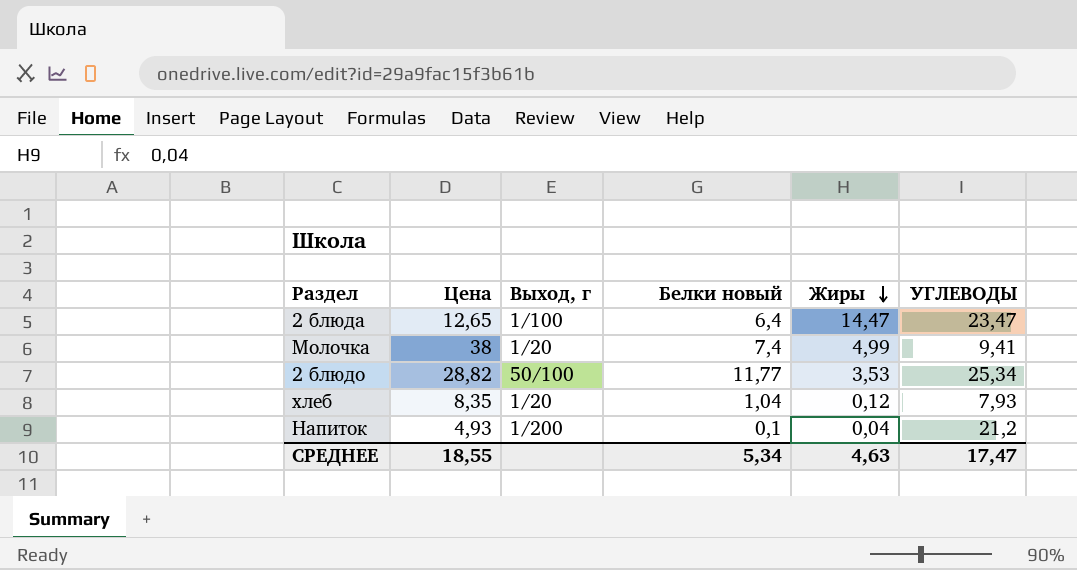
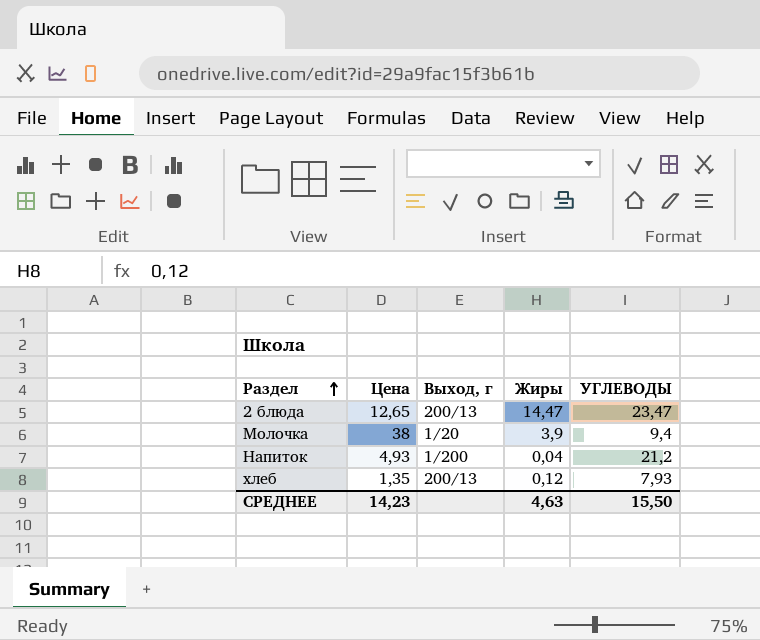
row order: Жиры descending -> Раздел ascending
column Белки новый | position: 4 -> none
row 2 блюдо: 28,82 | 50/100 | 11,77 | 3,53 | 25,34 -> none
2 блюда | Выход, г: 1/100 -> 200/13
Молочка | Жиры: 4,99 -> 3,9
Молочка | УГЛЕВОДЫ: 9,41 -> 9,4
хлеб | Цена: 8,35 -> 1,35
хлеб | Выход, г: 1/20 -> 200/13
СРЕДНЕЕ | Цена: 18,55 -> 14,23
СРЕДНЕЕ | УГЛЕВОДЫ: 17,47 -> 15,50

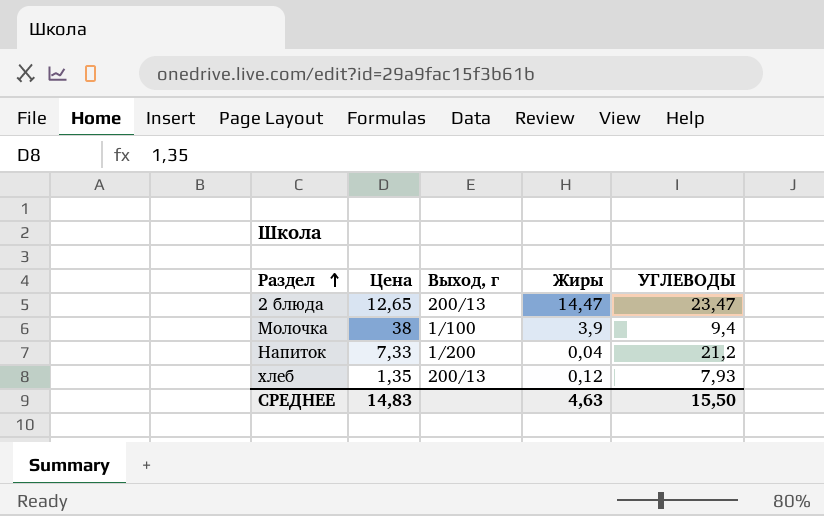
Молочка | Выход, г: 1/20 -> 1/100
Напиток | Цена: 4,93 -> 7,33
СРЕДНЕЕ | Цена: 14,23 -> 14,83

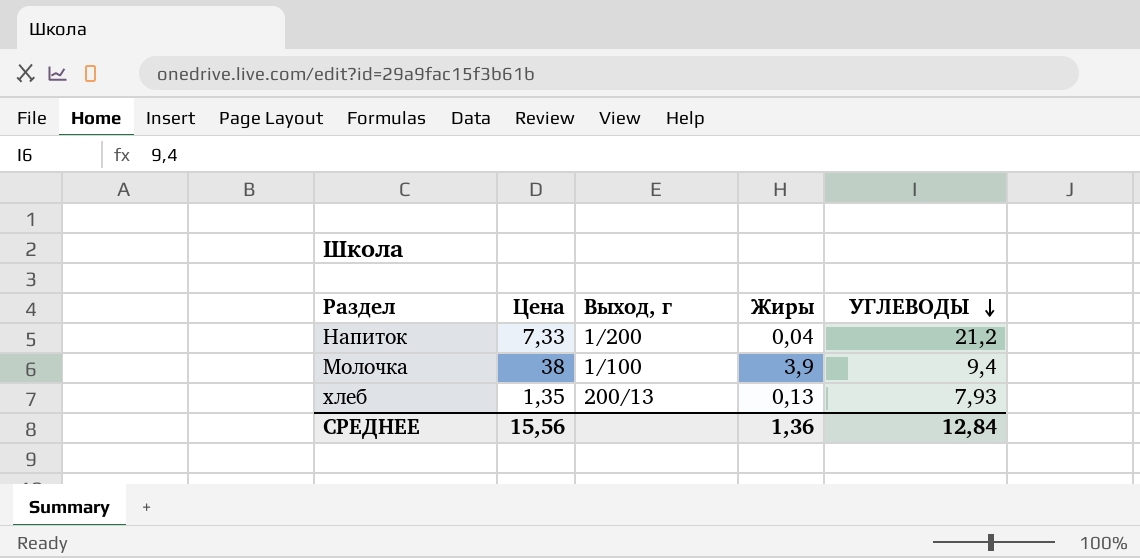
row order: Раздел ascending -> УГЛЕВОДЫ descending
row 2 блюда: 12,65 | 200/13 | 14,47 | 23,47 -> none
хлеб | Жиры: 0,12 -> 0,13
СРЕДНЕЕ | Цена: 14,83 -> 15,56
СРЕДНЕЕ | Жиры: 4,63 -> 1,36
СРЕДНЕЕ | УГЛЕВОДЫ: 15,50 -> 12,84

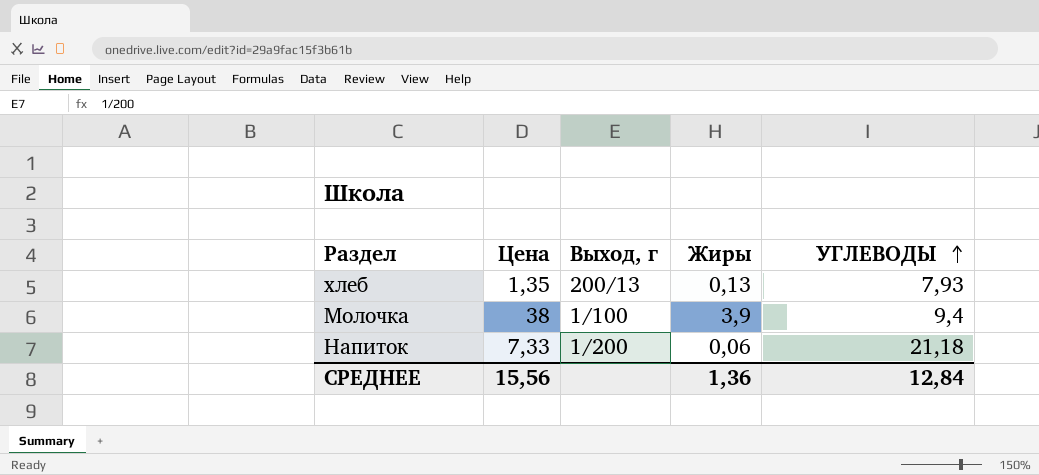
row order: УГЛЕВОДЫ descending -> УГЛЕВОДЫ ascending
Напиток | Жиры: 0,04 -> 0,06
Напиток | УГЛЕВОДЫ: 21,2 -> 21,18

